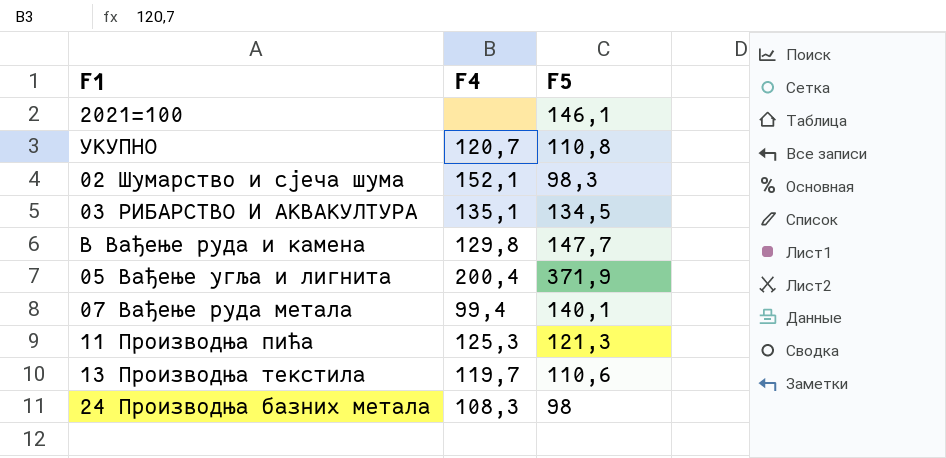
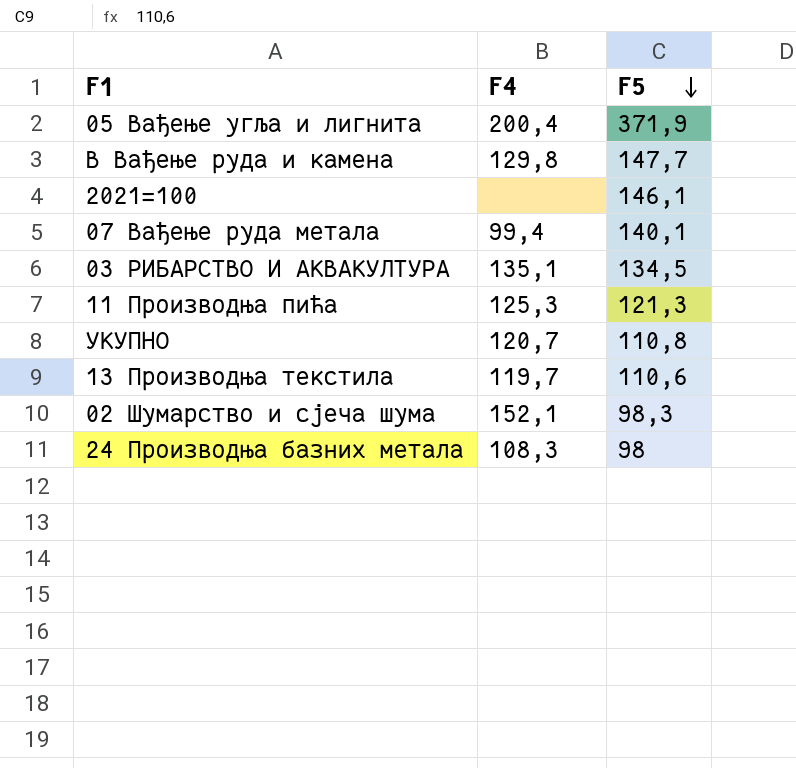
row order: none -> F5 descending

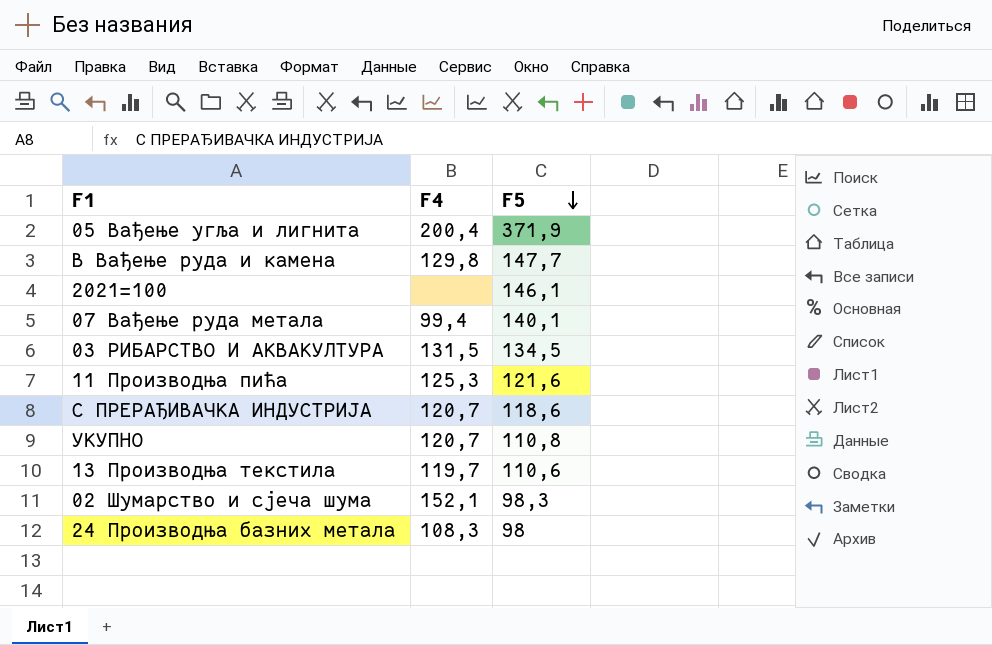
03 РИБАРСТВО И АКВАКУЛТУРА | F4: 135,1 -> 131,5
11 Производња пића | F5: 121,3 -> 121,6
row C ПРЕРАЂИВАЧКА ИНДУСТРИЈА: none -> 120,7 | 118,6

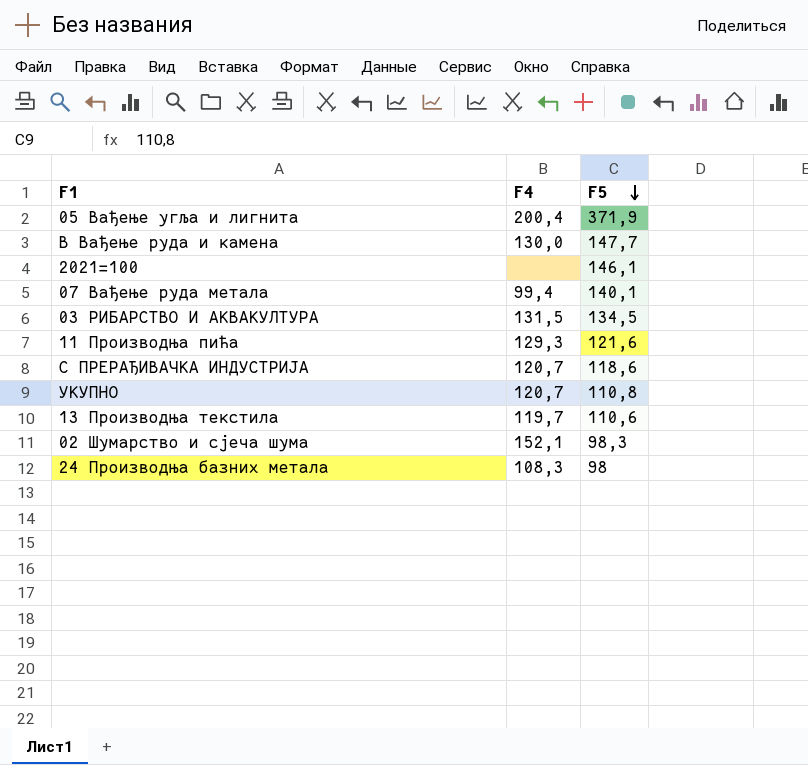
B Вађење руда и камена | F4: 129,8 -> 130,0
11 Производња пића | F4: 125,3 -> 129,3

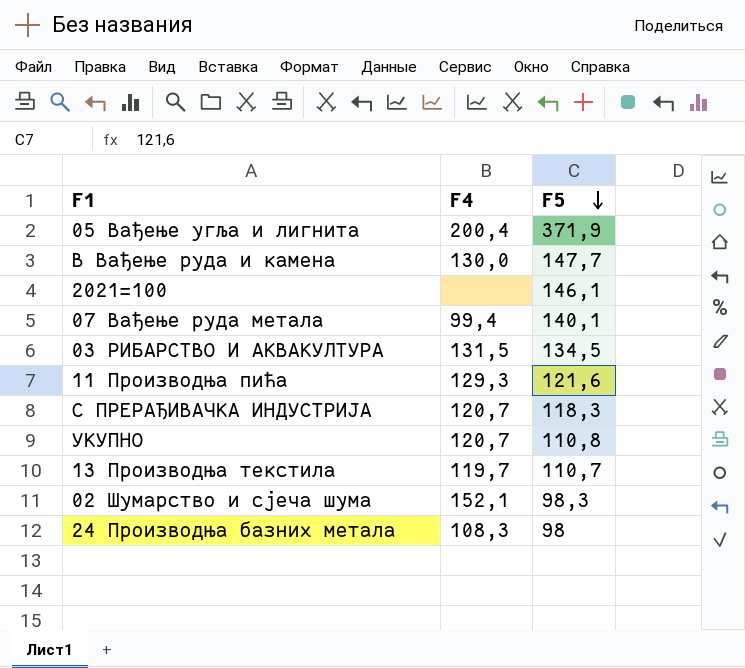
C ПРЕРАЂИВАЧКА ИНДУСТРИЈА | F5: 118,6 -> 118,3
13 Производња текстила | F5: 110,6 -> 110,7

